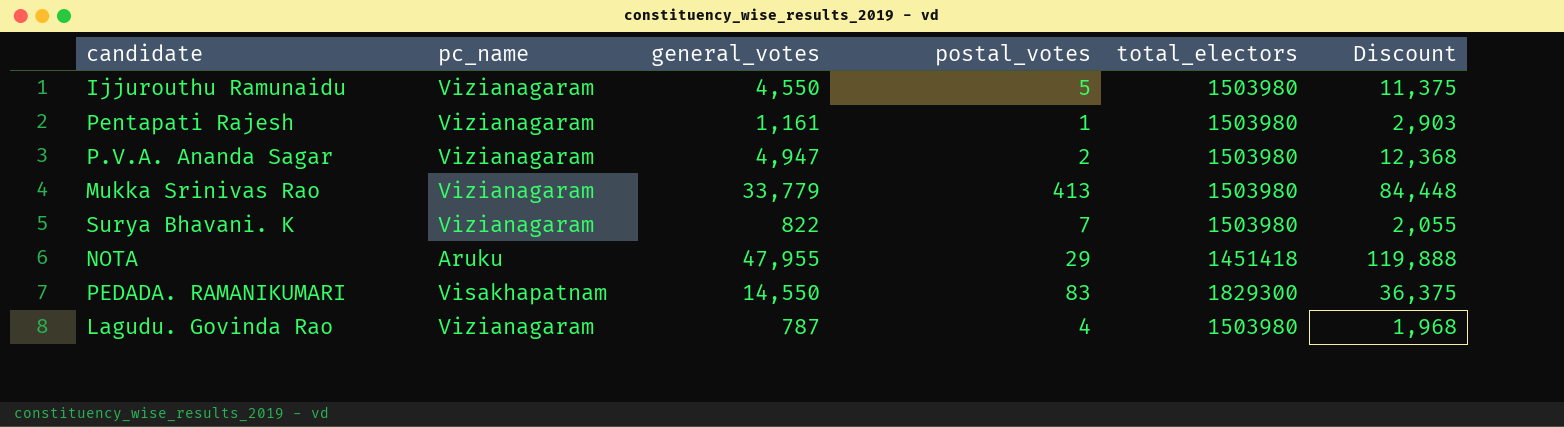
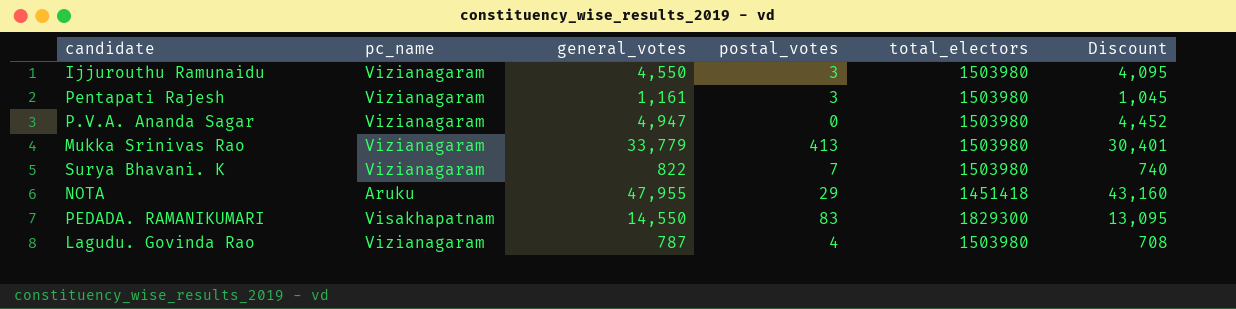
column Discount | formula: [general_votes] * 2.5 -> [general_votes] * 0.9
Ijjurouthu Ramunaidu | postal_votes: 5 -> 3
Pentapati Rajesh | postal_votes: 1 -> 3
P.V.A. Ananda Sagar | postal_votes: 2 -> 0

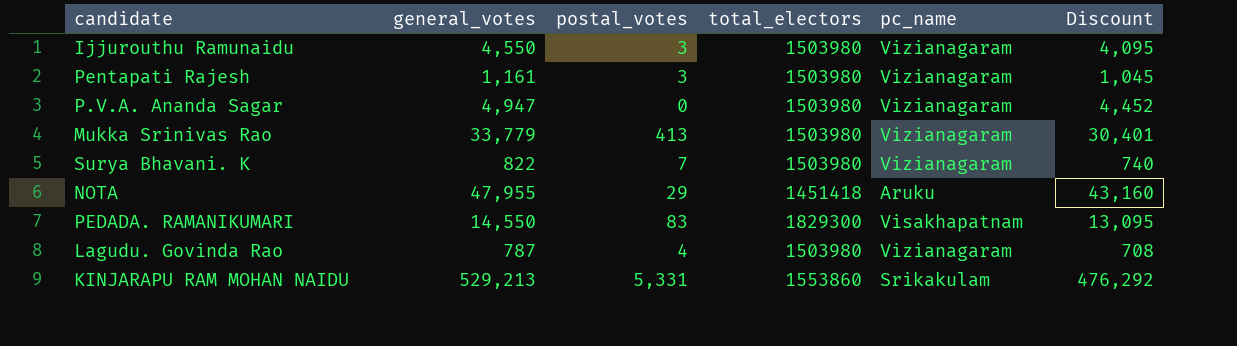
column pc_name | position: 2 -> 5
row KINJARAPU RAM MOHAN NAIDU: none -> 529,213 | 5,331 | 1553860 | Srikakulam | 476,292

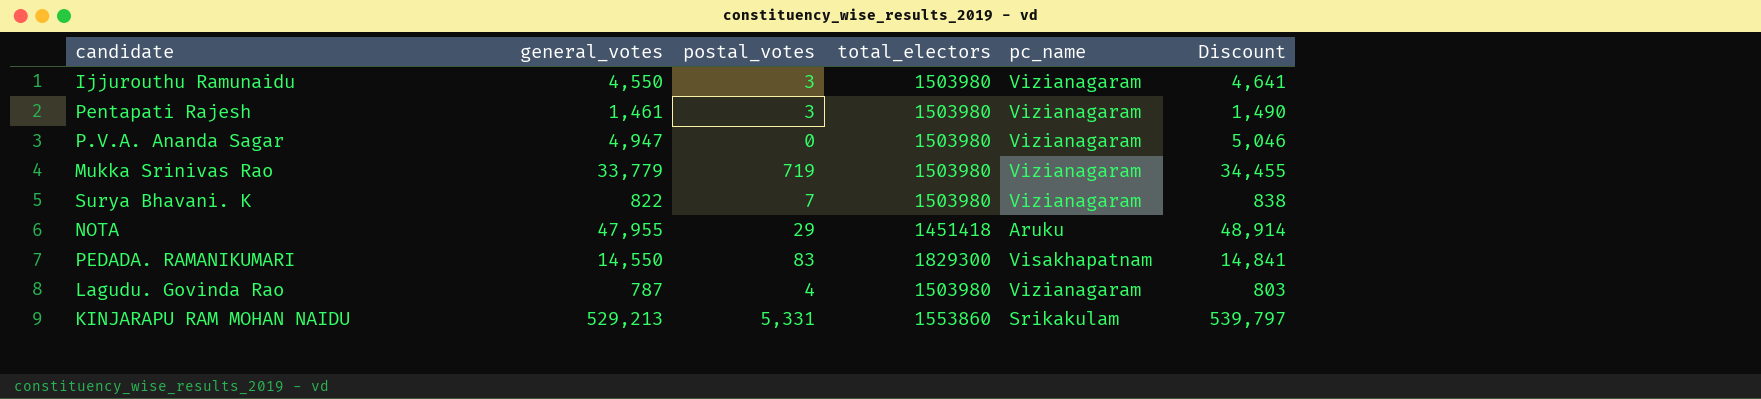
column Discount | formula: [general_votes] * 0.9 -> [general_votes] * 1.02
Pentapati Rajesh | general_votes: 1,161 -> 1,461
Mukka Srinivas Rao | postal_votes: 413 -> 719

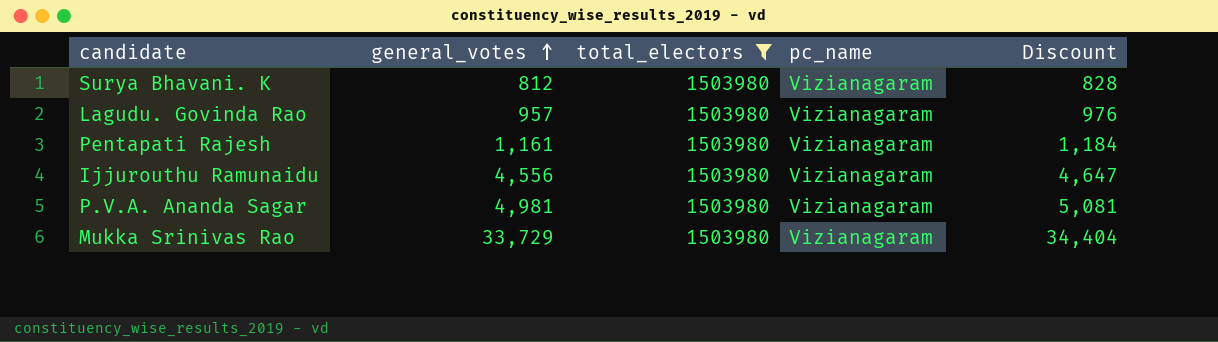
filter: none -> total_electors = 1503980
row order: none -> general_votes ascending
column postal_votes | position: 3 -> none
Surya Bhavani. K | general_votes: 822 -> 812
Surya Bhavani. K | Discount: 838 -> 828
Lagudu. Govinda Rao | general_votes: 787 -> 957
Lagudu. Govinda Rao | Discount: 803 -> 976
Pentapati Rajesh | general_votes: 1,461 -> 1,161
Pentapati Rajesh | Discount: 1,490 -> 1,184
Ijjurouthu Ramunaidu | general_votes: 4,550 -> 4,556
Ijjurouthu Ramunaidu | Discount: 4,641 -> 4,647
P.V.A. Ananda Sagar | general_votes: 4,947 -> 4,981
P.V.A. Ananda Sagar | Discount: 5,046 -> 5,081
Mukka Srinivas Rao | general_votes: 33,779 -> 33,729
Mukka Srinivas Rao | Discount: 34,455 -> 34,404

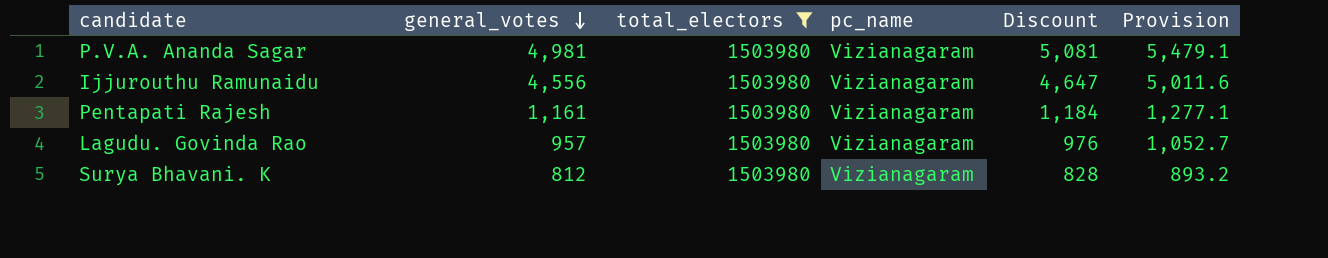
row order: general_votes ascending -> general_votes descending
column Provision | formula: none -> [general_votes] * 1.1
row Mukka Srinivas Rao: 33,729 | 1503980 | Vizianagaram | 34,404 -> none

